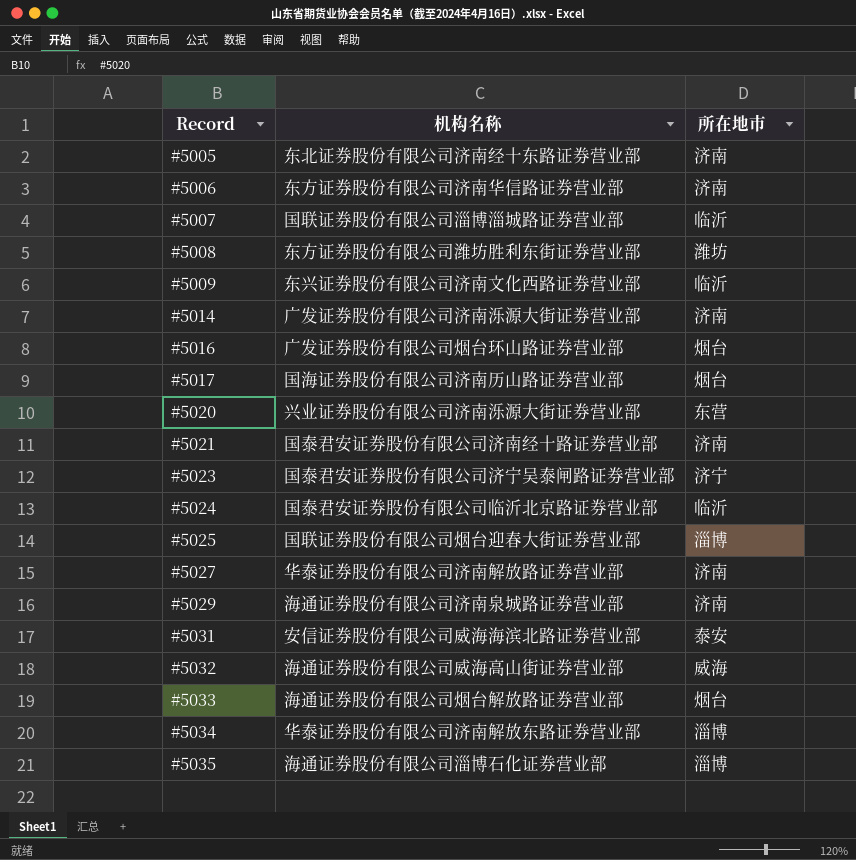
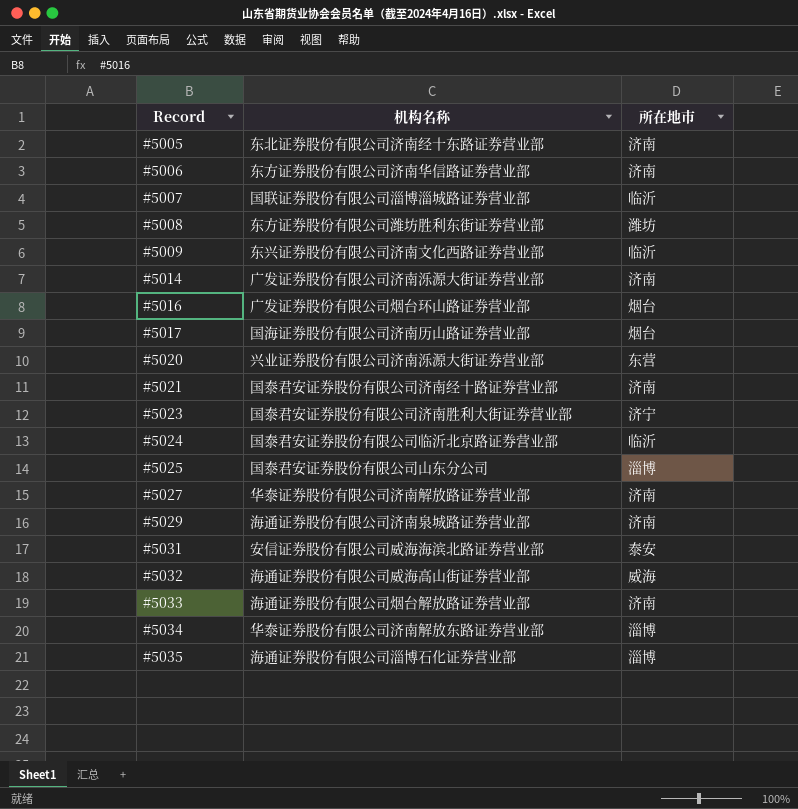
#5023 | 机构名称: 国泰君安证券股份有限公司济宁吴泰闸路证券营业部 -> 国泰君安证券股份有限公司济南胜利大街证券营业部
#5025 | 机构名称: 国联证券股份有限公司烟台迎春大街证券营业部 -> 国泰君安证券股份有限公司山东分公司
#5033 | 所在地市: 烟台 -> 济南

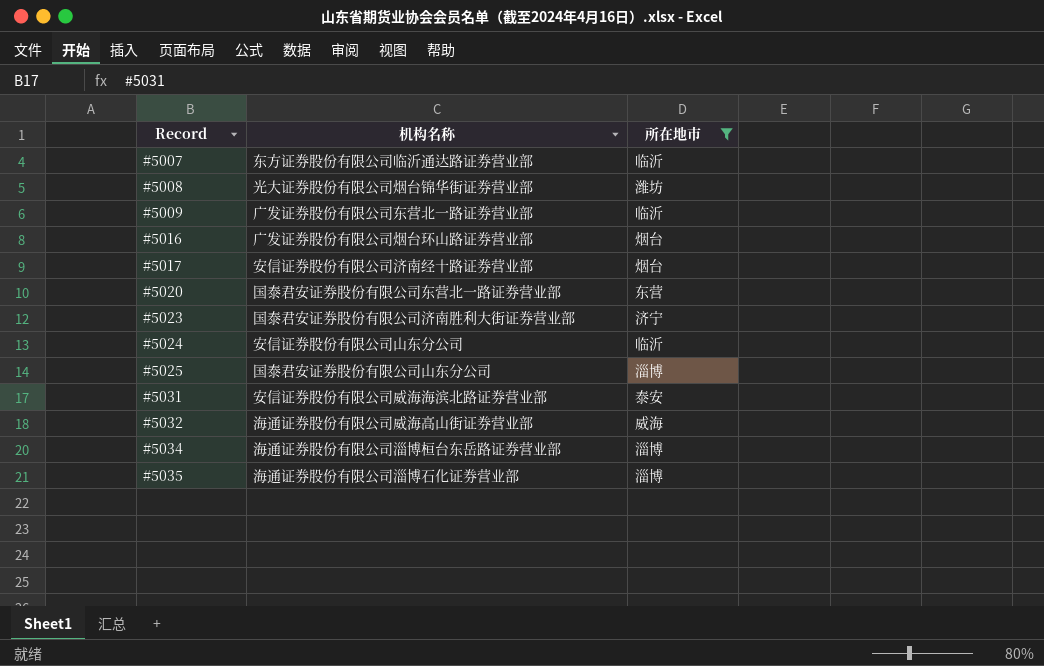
filter: none -> 所在地市 != 济南
#5007 | 机构名称: 国联证券股份有限公司淄博淄城路证券营业部 -> 东方证券股份有限公司临沂通达路证券营业部
#5008 | 机构名称: 东方证券股份有限公司潍坊胜利东街证券营业部 -> 光大证券股份有限公司烟台锦华街证券营业部
#5009 | 机构名称: 东兴证券股份有限公司济南文化西路证券营业部 -> 广发证券股份有限公司东营北一路证券营业部
#5017 | 机构名称: 国海证券股份有限公司济南历山路证券营业部 -> 安信证券股份有限公司济南经十路证券营业部
#5020 | 机构名称: 兴业证券股份有限公司济南泺源大街证券营业部 -> 国泰君安证券股份有限公司东营北一路证券营业部
#5024 | 机构名称: 国泰君安证券股份有限公司临沂北京路证券营业部 -> 安信证券股份有限公司山东分公司
#5034 | 机构名称: 华泰证券股份有限公司济南解放东路证券营业部 -> 海通证券股份有限公司淄博桓台东岳路证券营业部

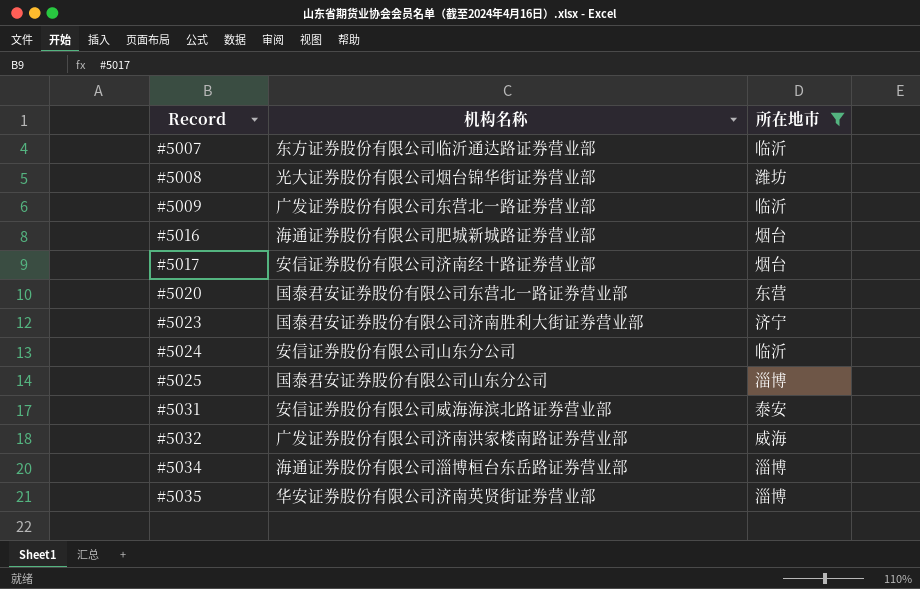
#5016 | 机构名称: 广发证券股份有限公司烟台环山路证券营业部 -> 海通证券股份有限公司肥城新城路证券营业部
#5032 | 机构名称: 海通证券股份有限公司威海高山街证券营业部 -> 广发证券股份有限公司济南洪家楼南路证券营业部
#5035 | 机构名称: 海通证券股份有限公司淄博石化证券营业部 -> 华安证券股份有限公司济南英贤街证券营业部

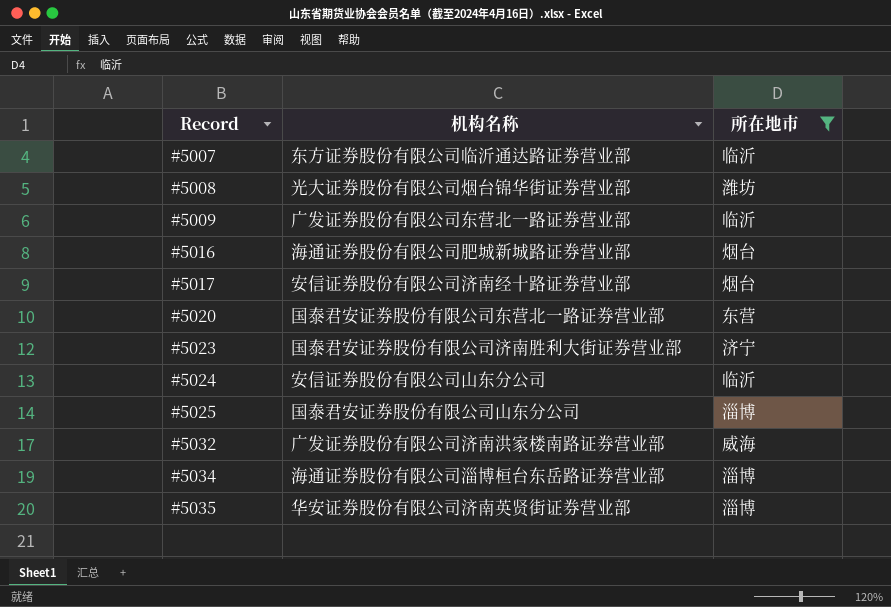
row #5031: 安信证券股份有限公司威海海滨北路证券营业部 | 泰安 -> none

